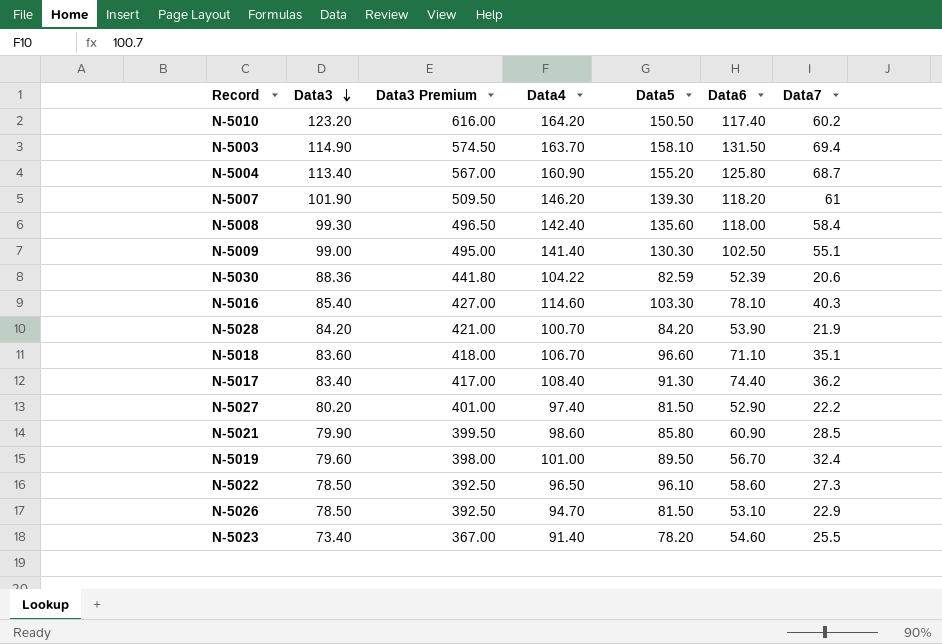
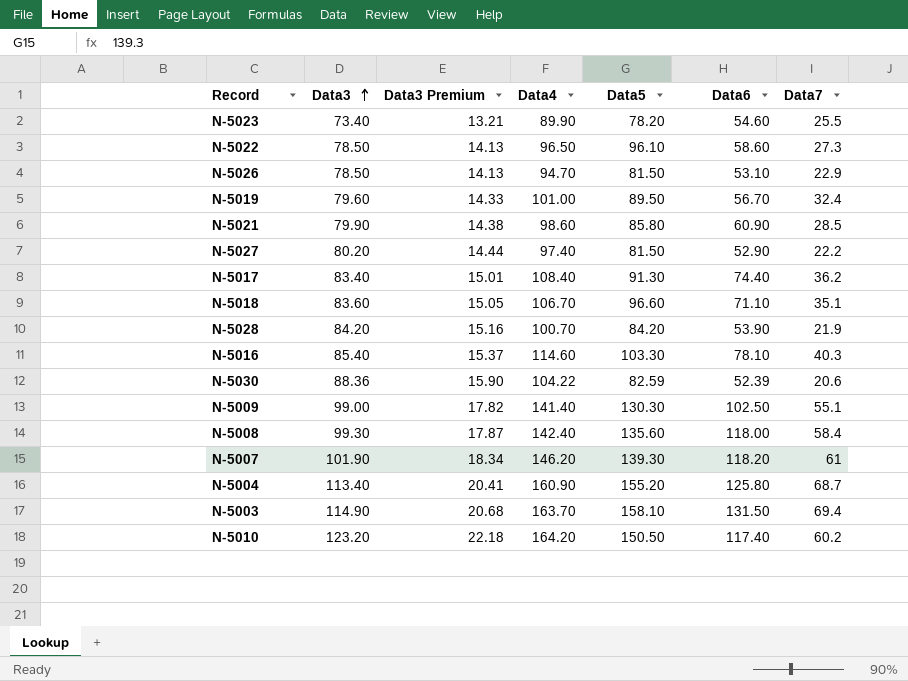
row order: Data3 descending -> Data3 ascending
column Data3 Premium | formula: [Data3] * 5 -> [Data3] * 0.18
N-5023 | Data4: 91.40 -> 89.90

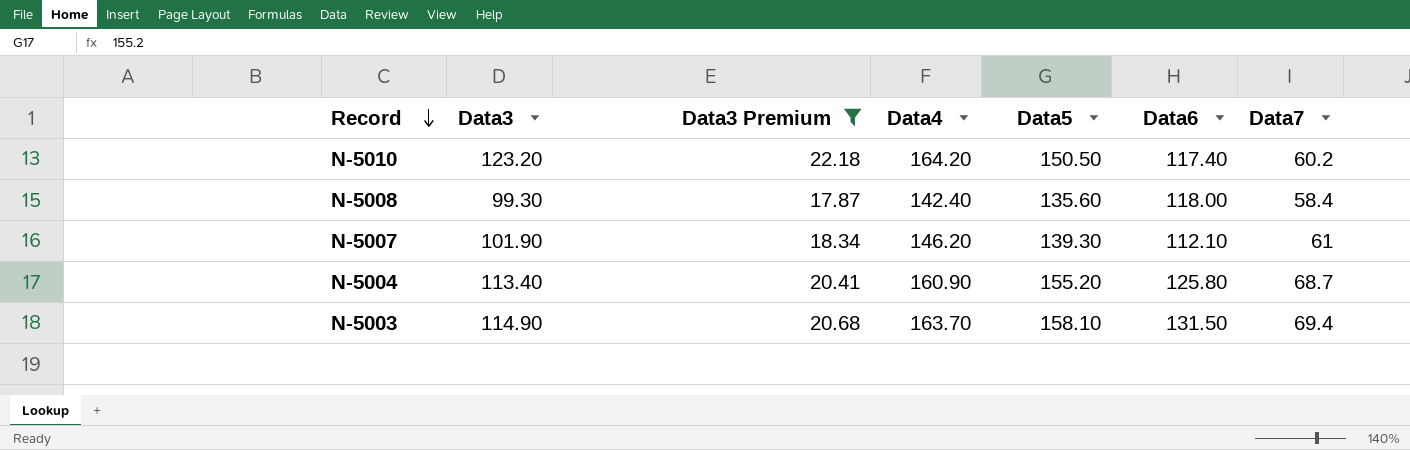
filter: none -> Data3 Premium >= 17.87
row order: Data3 ascending -> Record descending
N-5007 | Data6: 118.20 -> 112.10

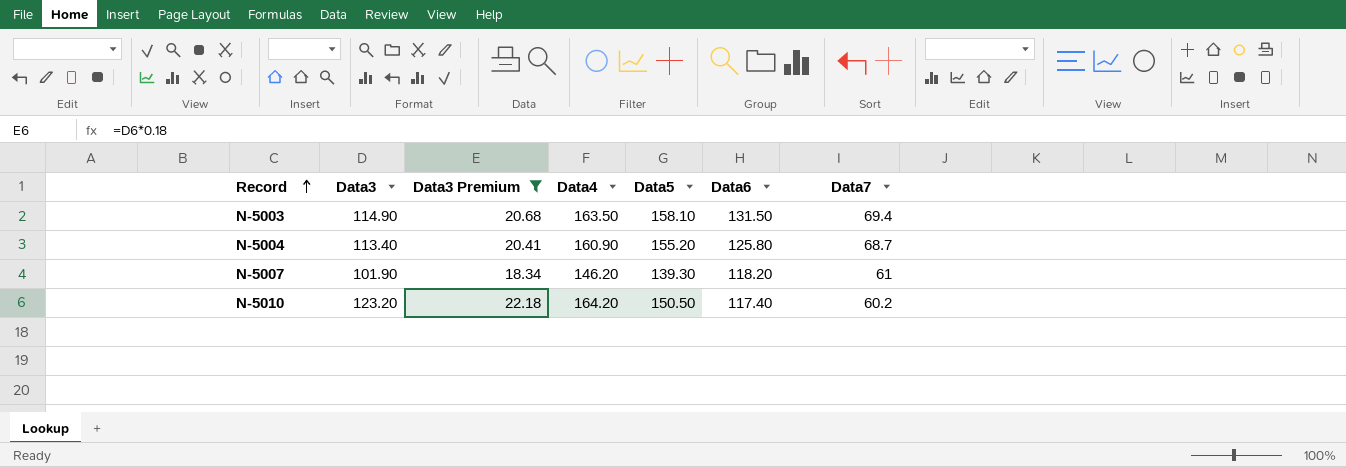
row order: Record descending -> Record ascending
row N-5008: 99.30 | 17.87 | 142.40 | 135.60 | 118.00 | 58.4 -> none
N-5003 | Data4: 163.70 -> 163.50
N-5007 | Data6: 112.10 -> 118.20

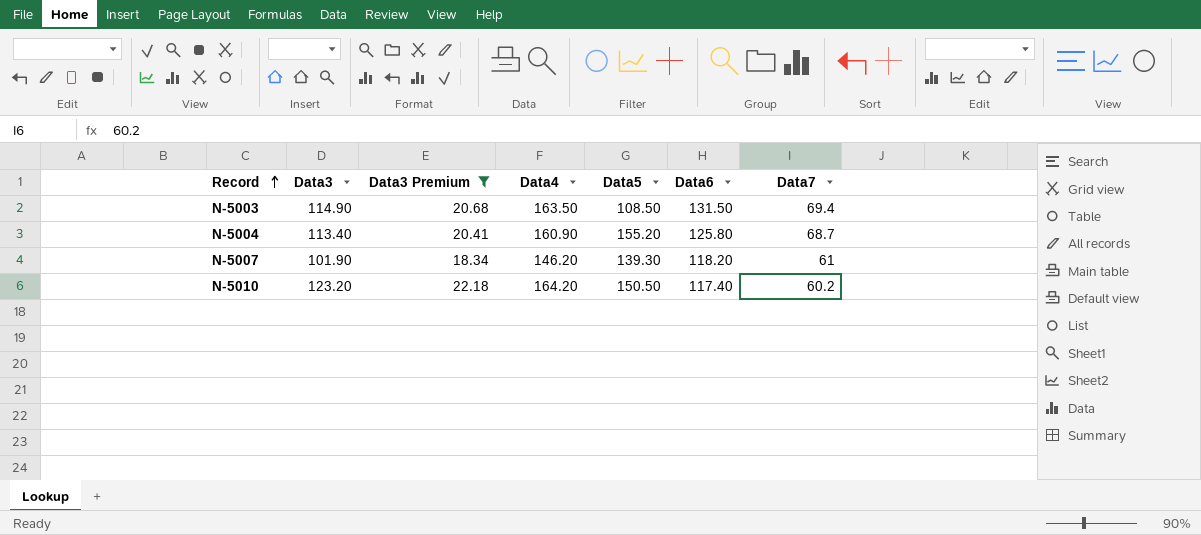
N-5003 | Data5: 158.10 -> 108.50

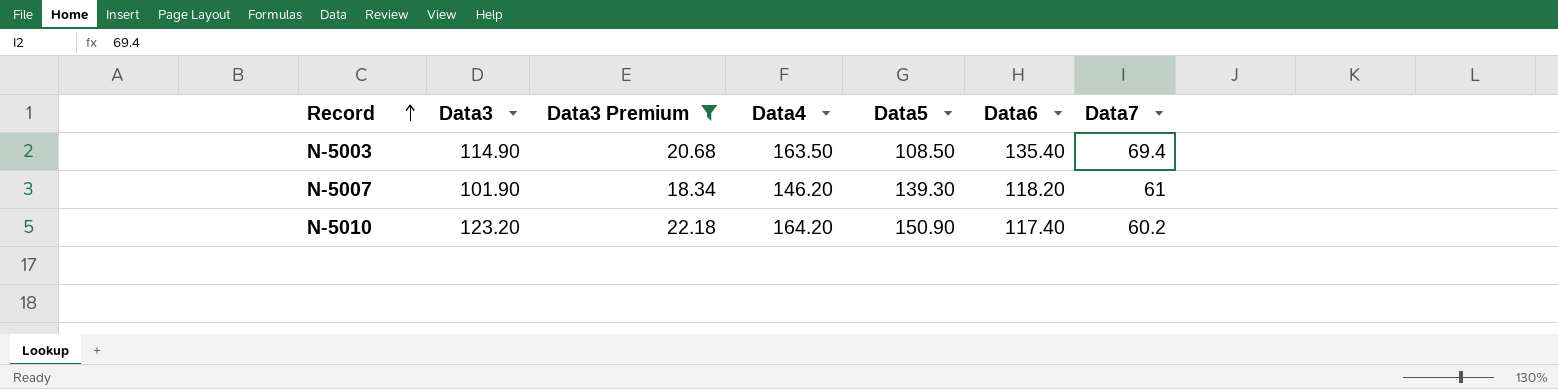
row N-5004: 113.40 | 20.41 | 160.90 | 155.20 | 125.80 | 68.7 -> none
N-5003 | Data6: 131.50 -> 135.40
N-5010 | Data5: 150.50 -> 150.90

